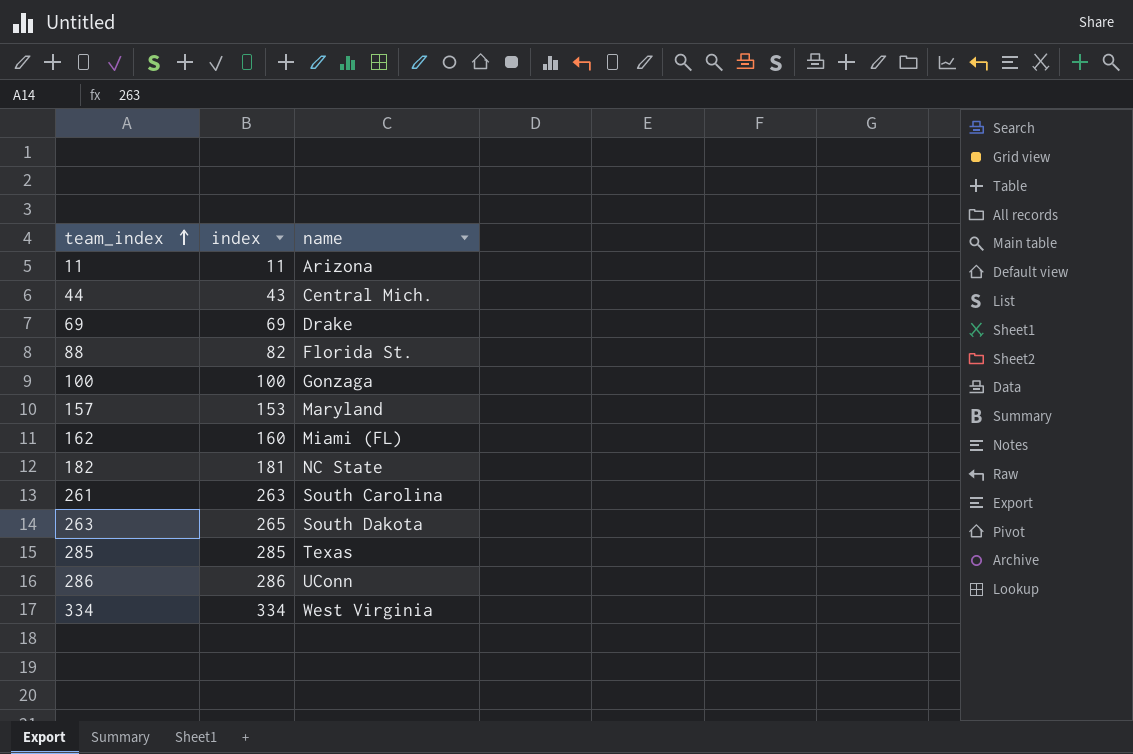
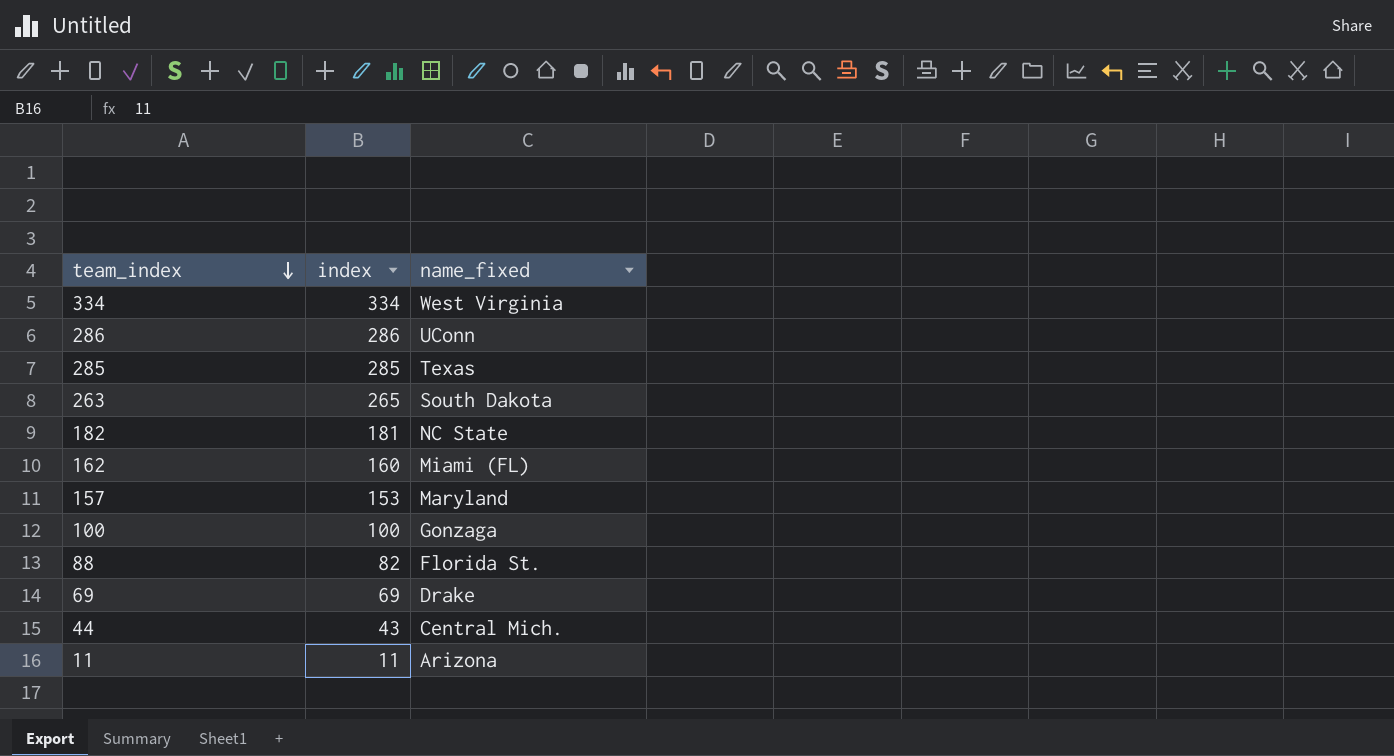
row order: team_index ascending -> team_index descending
column name: name -> name_fixed
row 261: 263 | South Carolina -> none

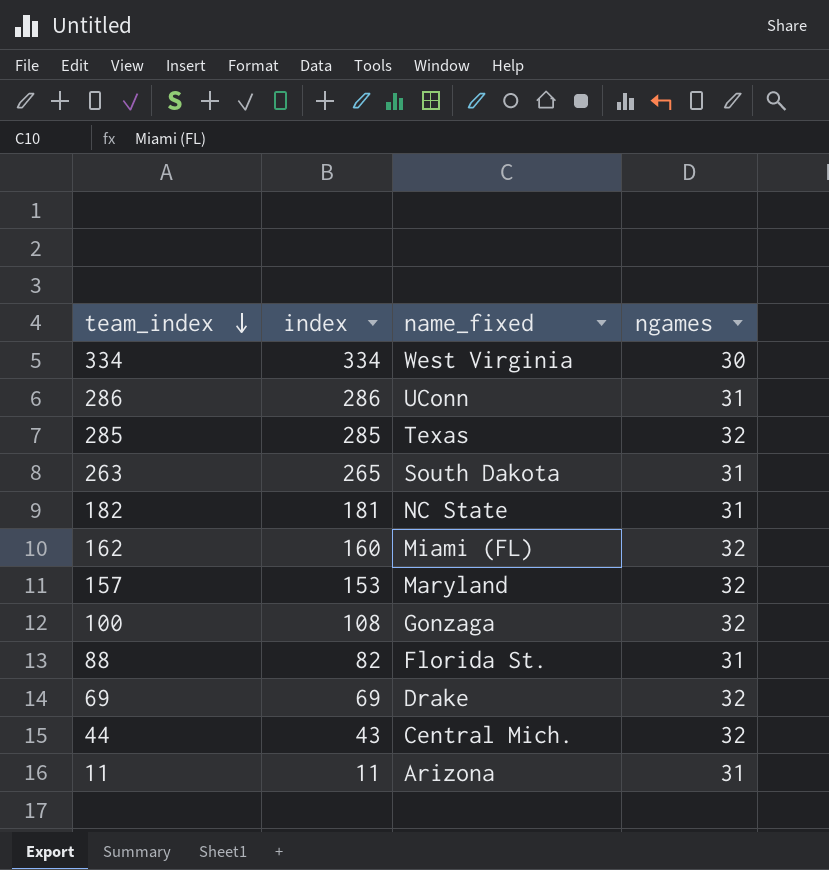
column ngames | position: none -> 4
100 | index: 100 -> 108

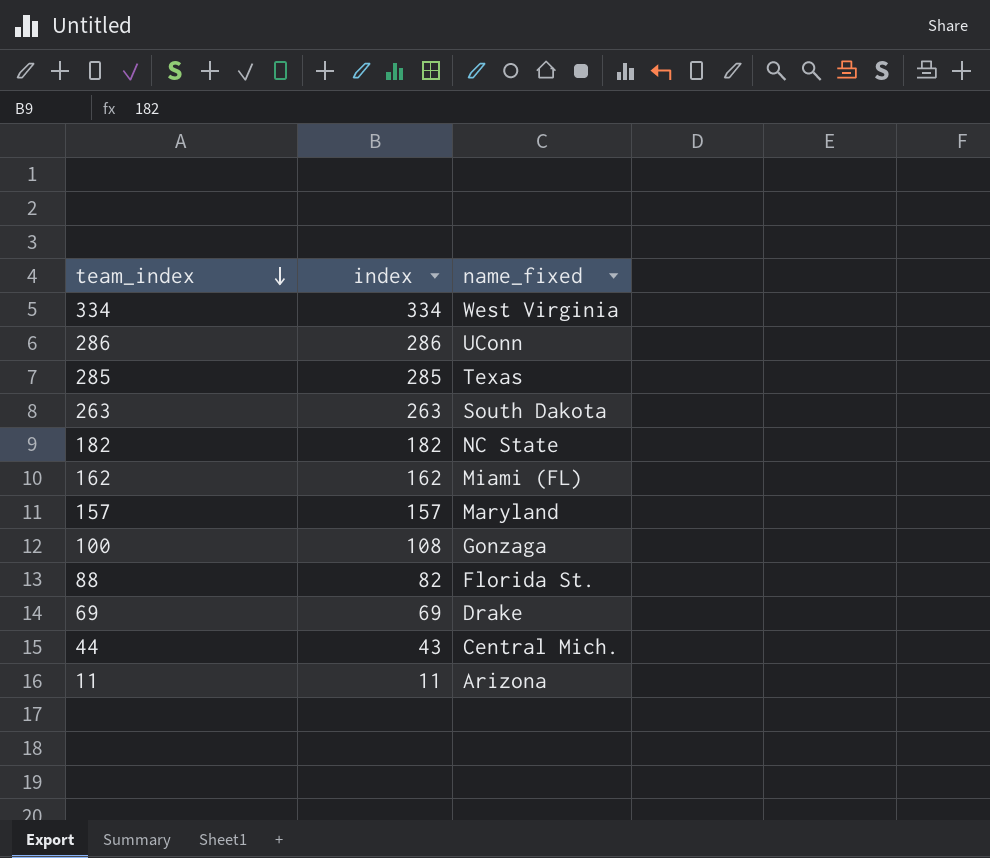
column ngames | position: 4 -> none
263 | index: 265 -> 263
182 | index: 181 -> 182
162 | index: 160 -> 162
157 | index: 153 -> 157

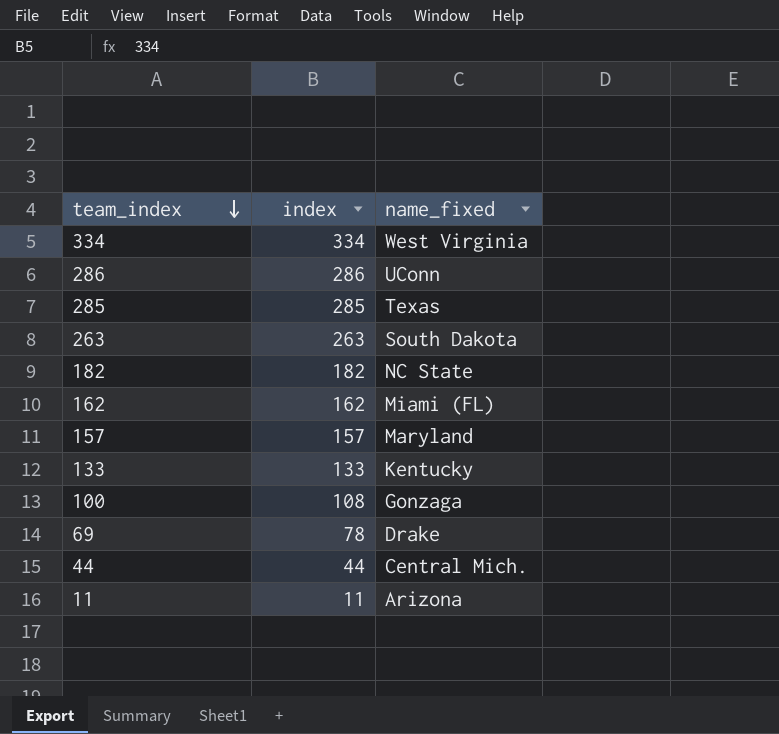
row 88: 82 | Florida St. -> none
row 133: none -> 133 | Kentucky
69 | index: 69 -> 78
44 | index: 43 -> 44

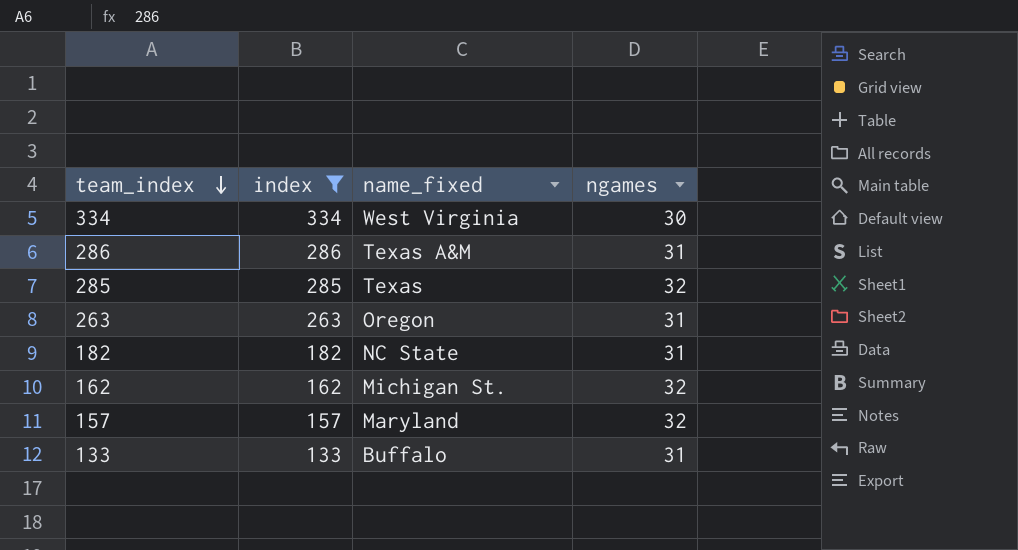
filter: none -> index >= 133
column ngames | position: none -> 4
286 | name_fixed: UConn -> Texas A&M
263 | name_fixed: South Dakota -> Oregon
162 | name_fixed: Miami (FL) -> Michigan St.
133 | name_fixed: Kentucky -> Buffalo

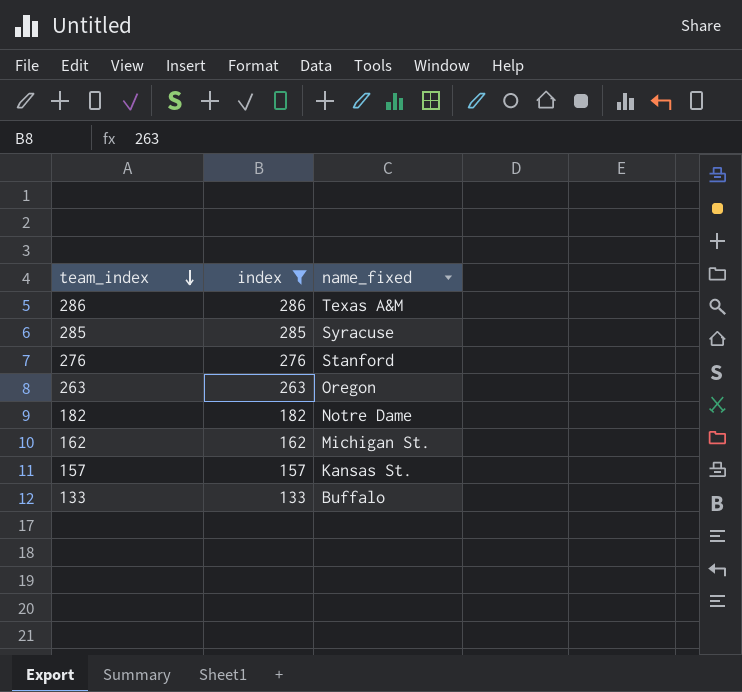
column ngames | position: 4 -> none
row 334: 334 | West Virginia | 30 -> none
285 | name_fixed: Texas -> Syracuse
row 276: none -> 276 | Stanford
182 | name_fixed: NC State -> Notre Dame
157 | name_fixed: Maryland -> Kansas St.

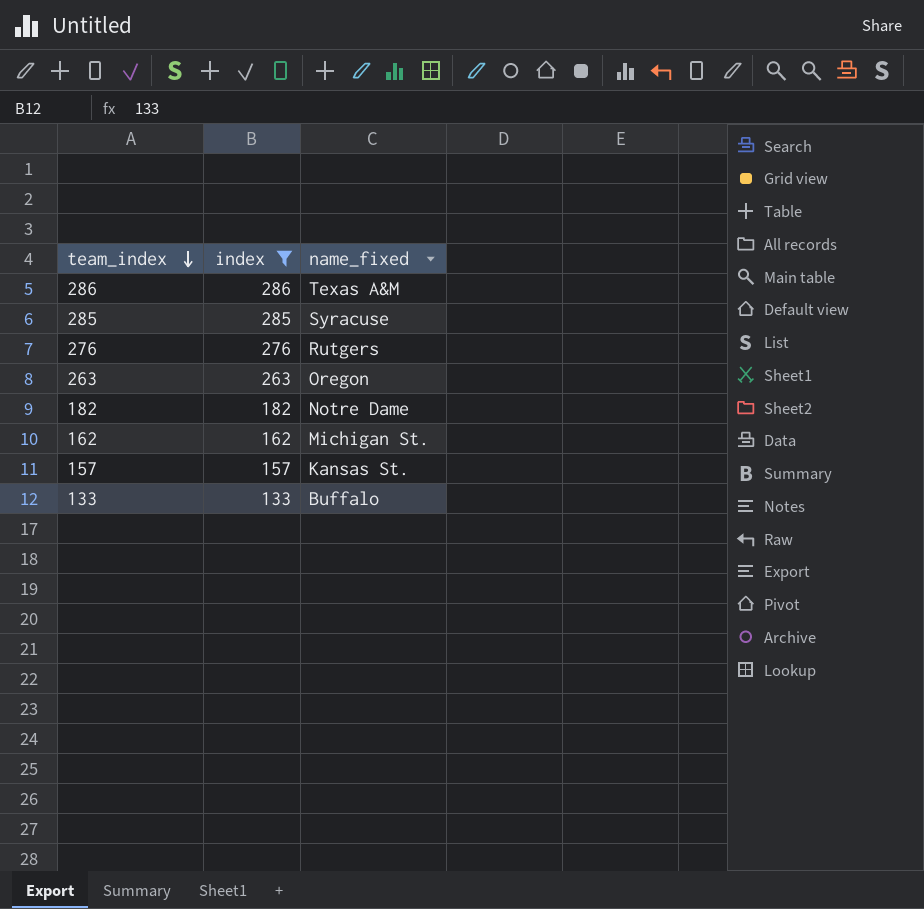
276 | name_fixed: Stanford -> Rutgers

